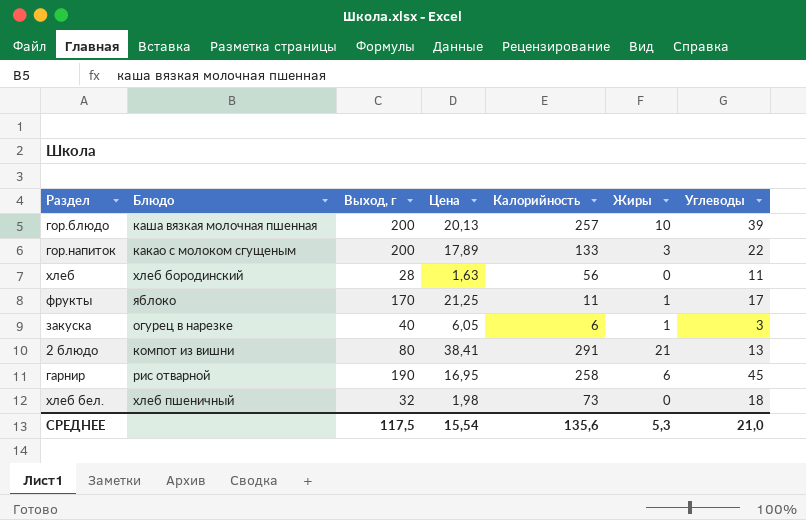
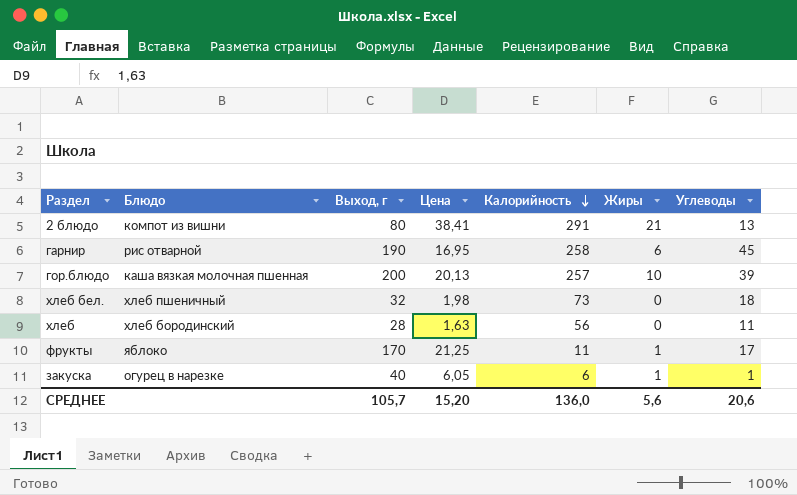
row order: none -> Калорийность descending
row гор.напиток: какао с молоком сгущеным | 200 | 17,89 | 133 | 3 | 22 -> none
закуска | Углеводы: 3 -> 1
СРЕДНЕЕ | Выход, г: 117,5 -> 105,7
СРЕДНЕЕ | Цена: 15,54 -> 15,20
СРЕДНЕЕ | Калорийность: 135,6 -> 136,0
СРЕДНЕЕ | Жиры: 5,3 -> 5,6
СРЕДНЕЕ | Углеводы: 21,0 -> 20,6

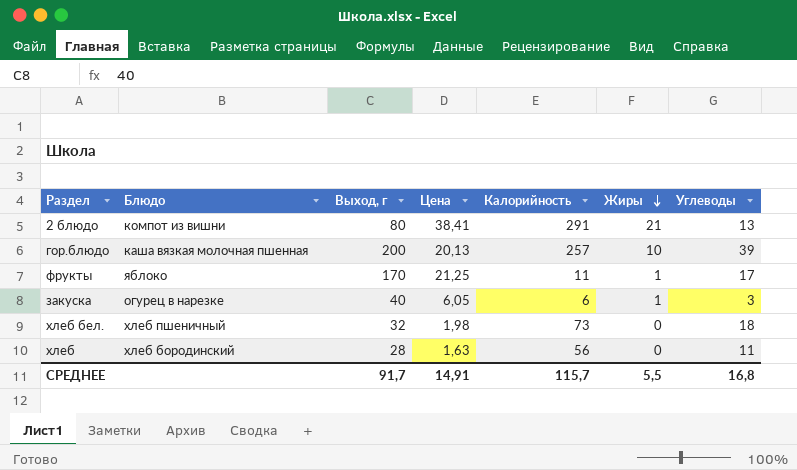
row order: Калорийность descending -> Жиры descending
row гарнир: рис отварной | 190 | 16,95 | 258 | 6 | 45 -> none
закуска | Углеводы: 1 -> 3
СРЕДНЕЕ | Выход, г: 105,7 -> 91,7
СРЕДНЕЕ | Цена: 15,20 -> 14,91
СРЕДНЕЕ | Калорийность: 136,0 -> 115,7
СРЕДНЕЕ | Жиры: 5,6 -> 5,5
СРЕДНЕЕ | Углеводы: 20,6 -> 16,8

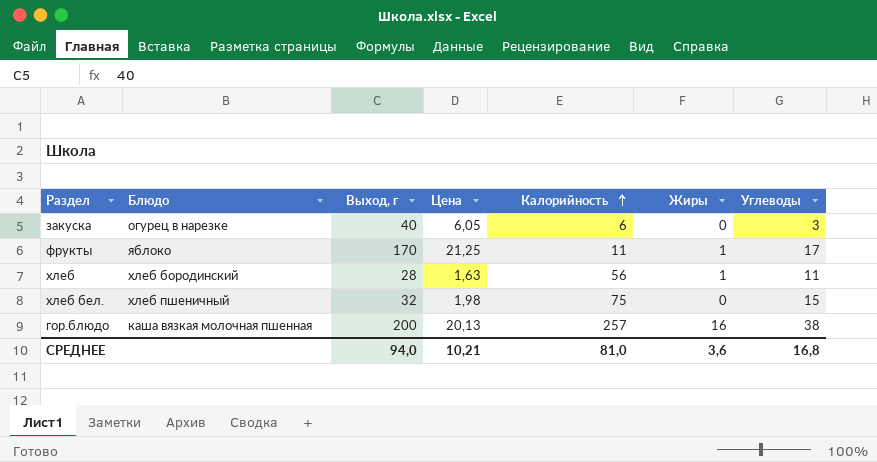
row order: Жиры descending -> Калорийность ascending
row 2 блюдо: компот из вишни | 80 | 38,41 | 291 | 21 | 13 -> none
закуска | Жиры: 1 -> 0
хлеб | Жиры: 0 -> 1
хлеб бел. | Калорийность: 73 -> 75
хлеб бел. | Углеводы: 18 -> 15
гор.блюдо | Жиры: 10 -> 16
гор.блюдо | Углеводы: 39 -> 38
СРЕДНЕЕ | Выход, г: 91,7 -> 94,0
СРЕДНЕЕ | Цена: 14,91 -> 10,21
СРЕДНЕЕ | Калорийность: 115,7 -> 81,0
СРЕДНЕЕ | Жиры: 5,5 -> 3,6

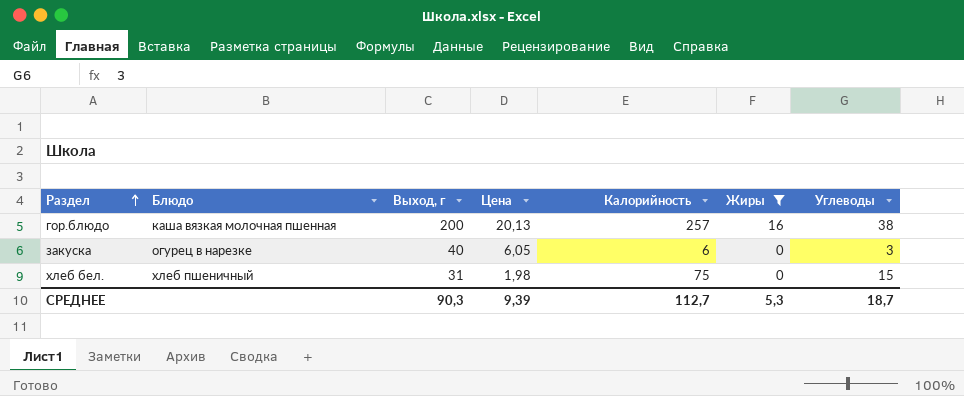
filter: none -> Жиры != 1
row order: Калорийность ascending -> Раздел ascending
хлеб бел. | Выход, г: 32 -> 31
СРЕДНЕЕ | Выход, г: 94,0 -> 90,3
СРЕДНЕЕ | Цена: 10,21 -> 9,39
СРЕДНЕЕ | Калорийность: 81,0 -> 112,7
СРЕДНЕЕ | Жиры: 3,6 -> 5,3
СРЕДНЕЕ | Углеводы: 16,8 -> 18,7

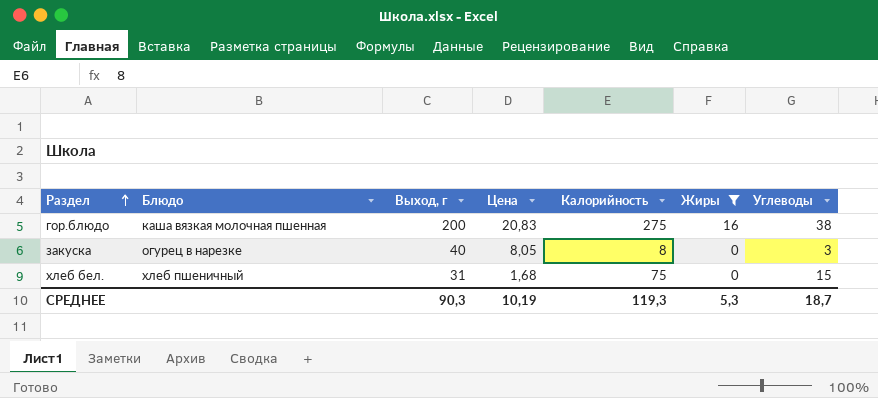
гор.блюдо | Цена: 20,13 -> 20,83
гор.блюдо | Калорийность: 257 -> 275
закуска | Цена: 6,05 -> 8,05
закуска | Калорийность: 6 -> 8
хлеб бел. | Цена: 1,98 -> 1,68
СРЕДНЕЕ | Цена: 9,39 -> 10,19
СРЕДНЕЕ | Калорийность: 112,7 -> 119,3

